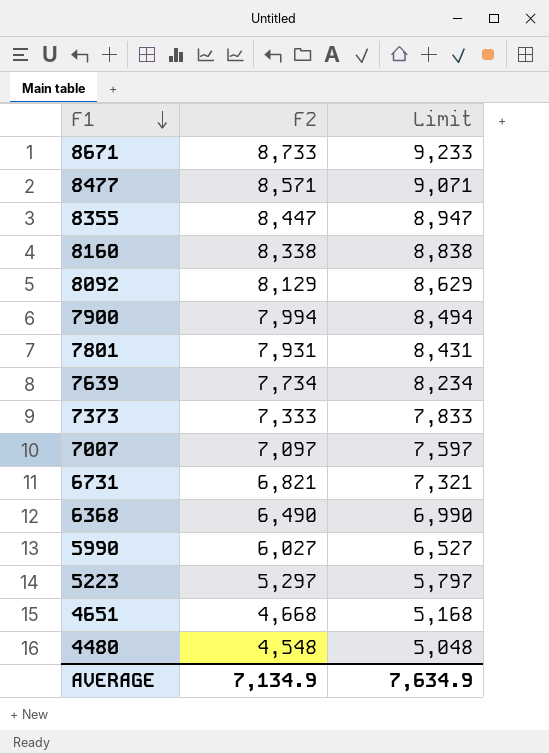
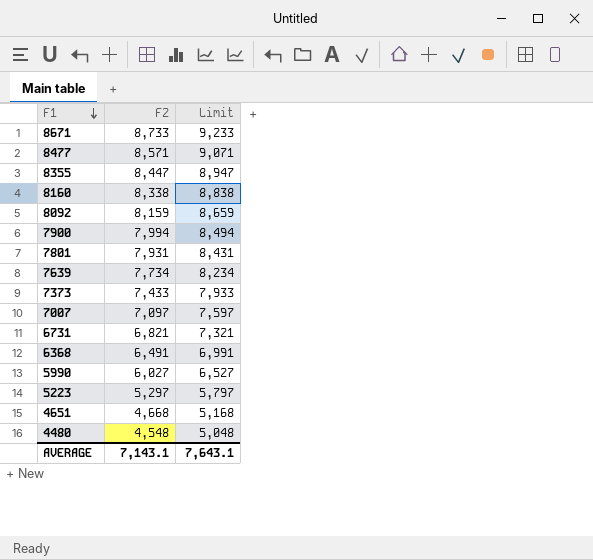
8092 | F2: 8,129 -> 8,159
8092 | Limit: 8,629 -> 8,659
7373 | F2: 7,333 -> 7,433
7373 | Limit: 7,833 -> 7,933
6368 | F2: 6,490 -> 6,491
6368 | Limit: 6,990 -> 6,991
AVERAGE | F2: 7,134.9 -> 7,143.1
AVERAGE | Limit: 7,634.9 -> 7,643.1

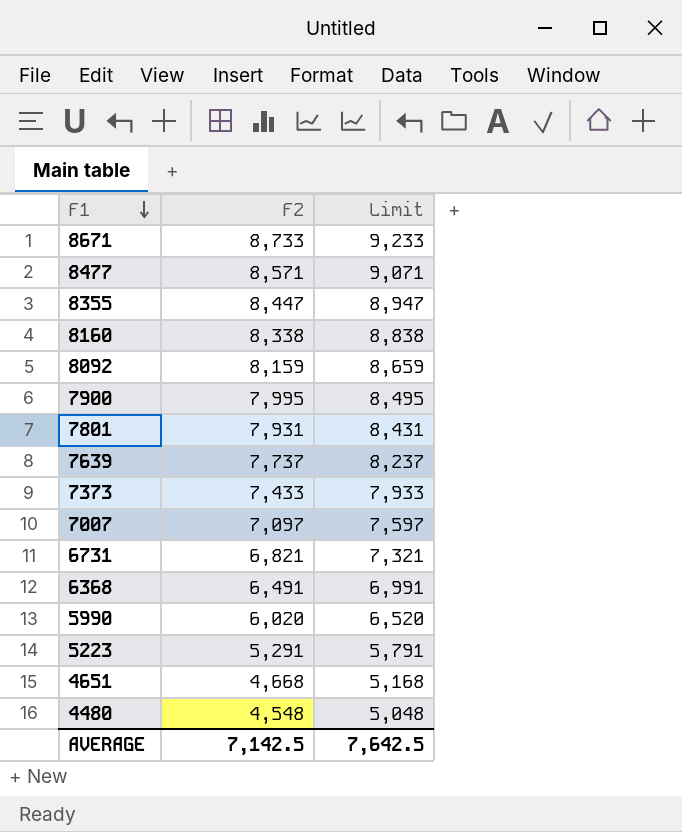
7900 | F2: 7,994 -> 7,995
7900 | Limit: 8,494 -> 8,495
7639 | F2: 7,734 -> 7,737
7639 | Limit: 8,234 -> 8,237
5990 | F2: 6,027 -> 6,020
5990 | Limit: 6,527 -> 6,520
5223 | F2: 5,297 -> 5,291
5223 | Limit: 5,797 -> 5,791
AVERAGE | F2: 7,143.1 -> 7,142.5
AVERAGE | Limit: 7,643.1 -> 7,642.5

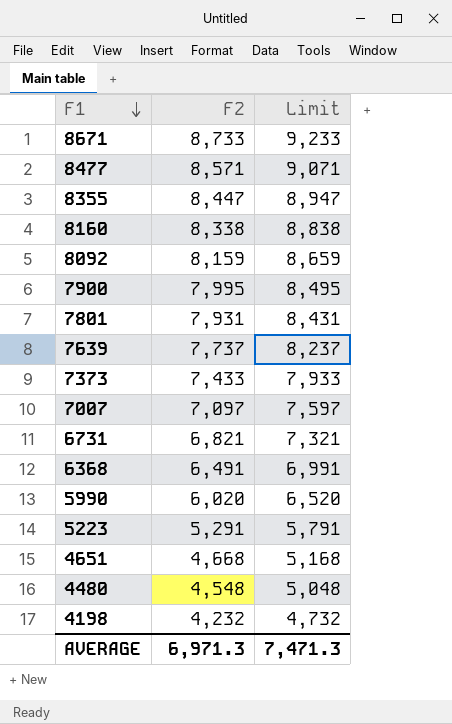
row 4198: none -> 4,232 | 4,732
AVERAGE | F2: 7,142.5 -> 6,971.3
AVERAGE | Limit: 7,642.5 -> 7,471.3

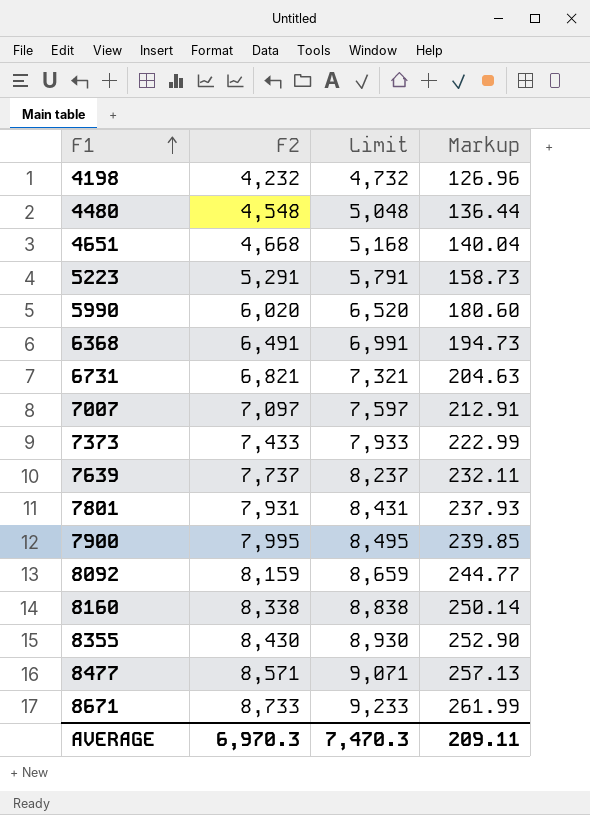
row order: F1 descending -> F1 ascending
column Markup | formula: none -> [F2] * 0.03
8355 | F2: 8,447 -> 8,430
8355 | Limit: 8,947 -> 8,930
AVERAGE | F2: 6,971.3 -> 6,970.3
AVERAGE | Limit: 7,471.3 -> 7,470.3

